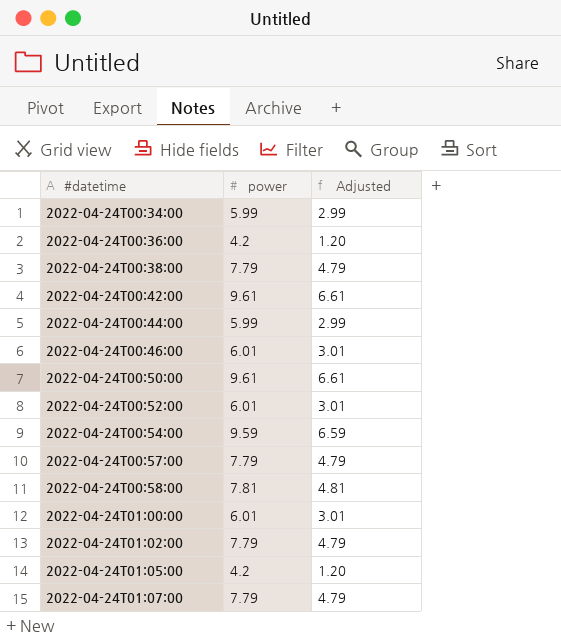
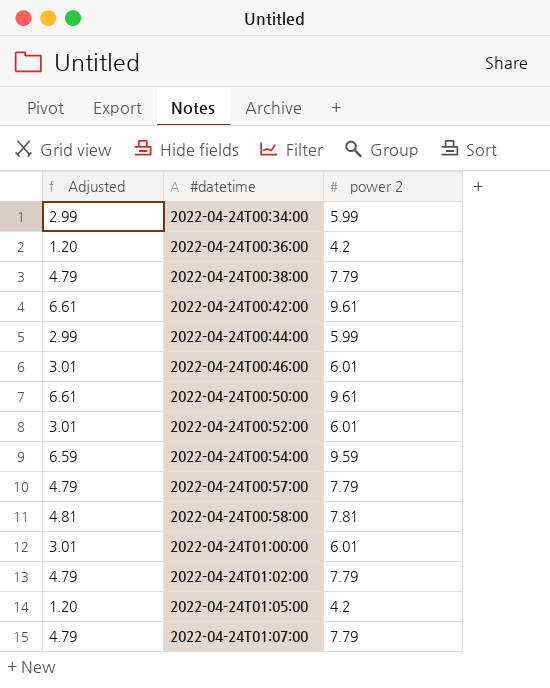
column Adjusted | position: 3 -> 1
column name: power -> power 2

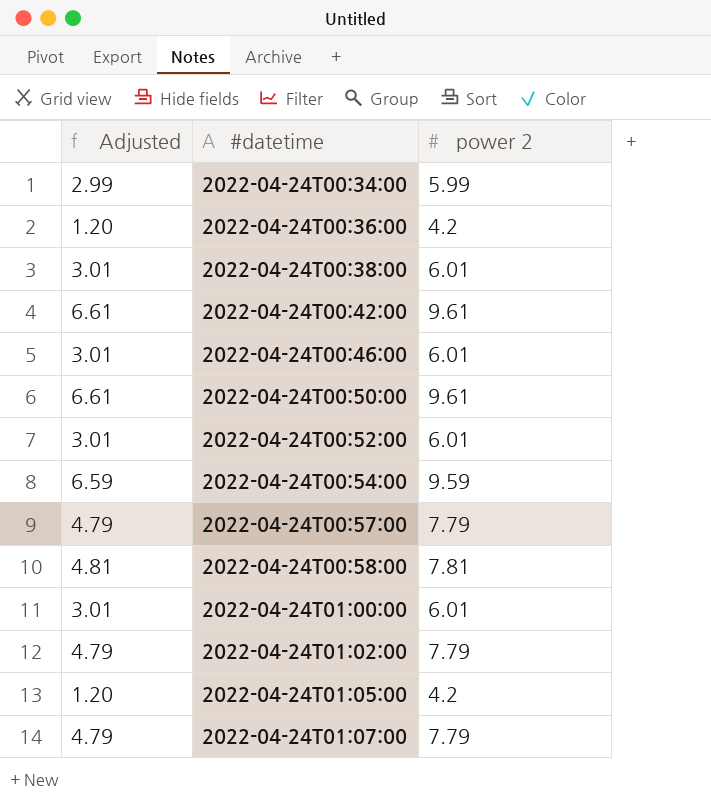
row 2022-04-24T00:44:00: 2.99 | 5.99 -> none
2022-04-24T00:38:00 | Adjusted: 4.79 -> 3.01
2022-04-24T00:38:00 | power 2: 7.79 -> 6.01

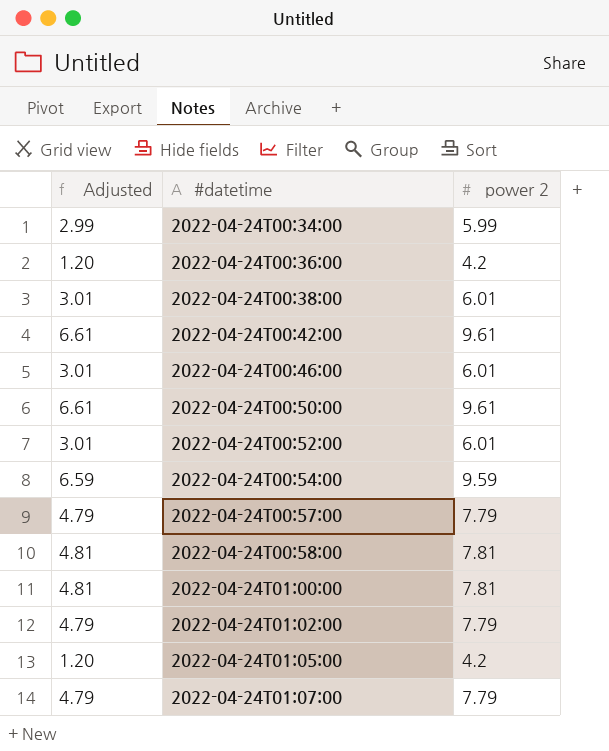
2022-04-24T01:00:00 | Adjusted: 3.01 -> 4.81
2022-04-24T01:00:00 | power 2: 6.01 -> 7.81

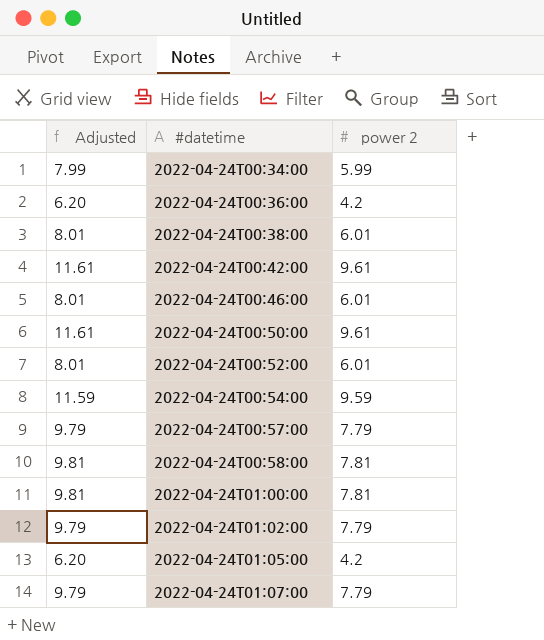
column Adjusted | formula: [power 2] - 3 -> [power 2] + 2

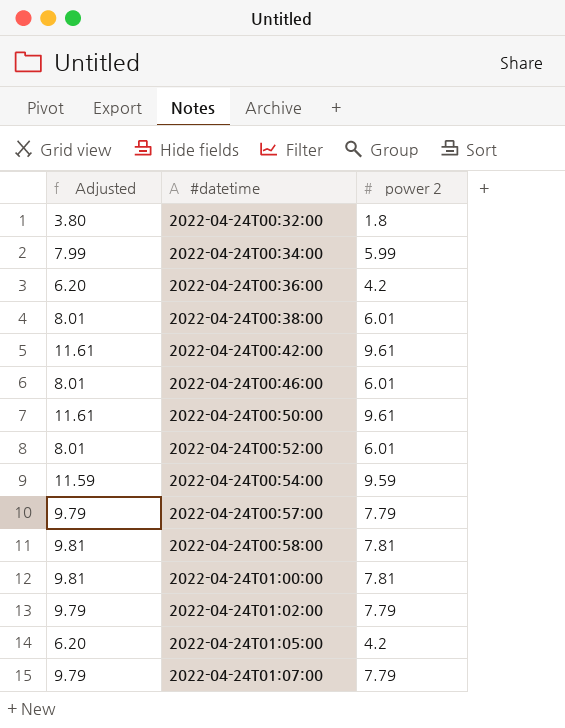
row 2022-04-24T00:32:00: none -> 3.80 | 1.8

